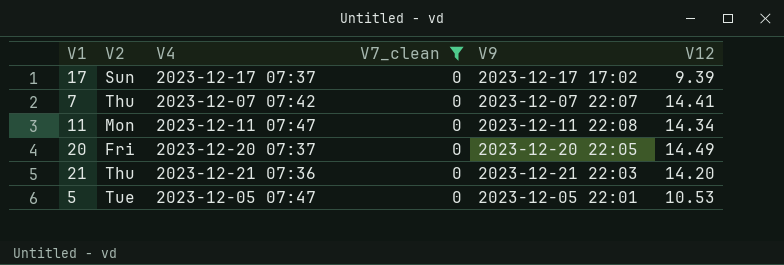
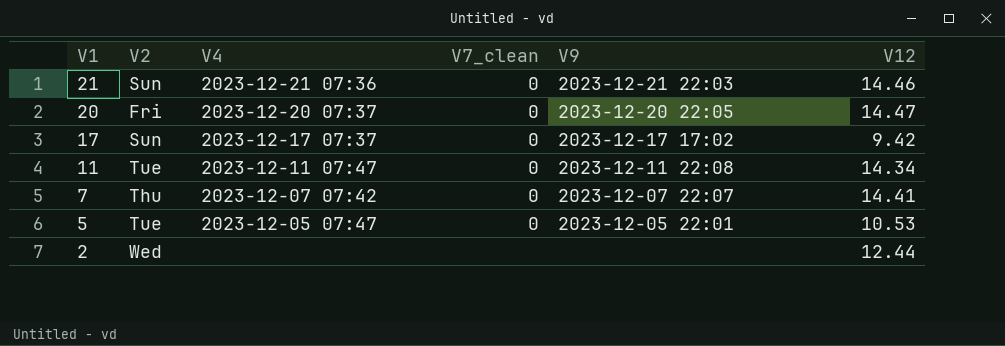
filter: V7_clean = 0 -> none
row order: none -> V1 descending
21 | V2: Thu -> Sun
21 | V12: 14.20 -> 14.46
20 | V12: 14.49 -> 14.47
17 | V12: 9.39 -> 9.42
11 | V2: Mon -> Tue

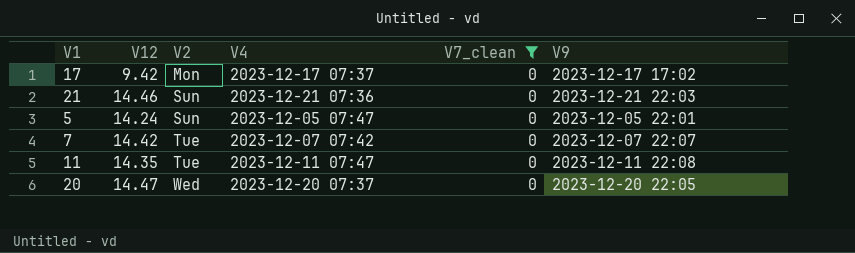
filter: none -> V7_clean = 0
row order: V1 descending -> V2 ascending
column V12 | position: 6 -> 2
17 | V2: Sun -> Mon
5 | V12: 10.53 -> 14.24
5 | V2: Tue -> Sun
7 | V12: 14.41 -> 14.42
7 | V2: Thu -> Tue
11 | V12: 14.34 -> 14.35
20 | V2: Fri -> Wed

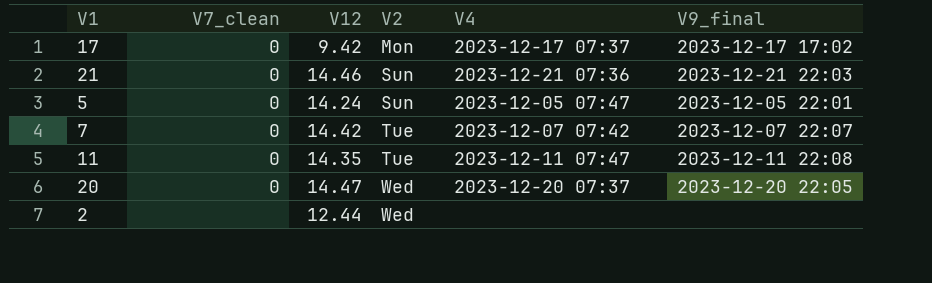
filter: V7_clean = 0 -> none
column V7_clean | position: 5 -> 2
column name: V9 -> V9_final

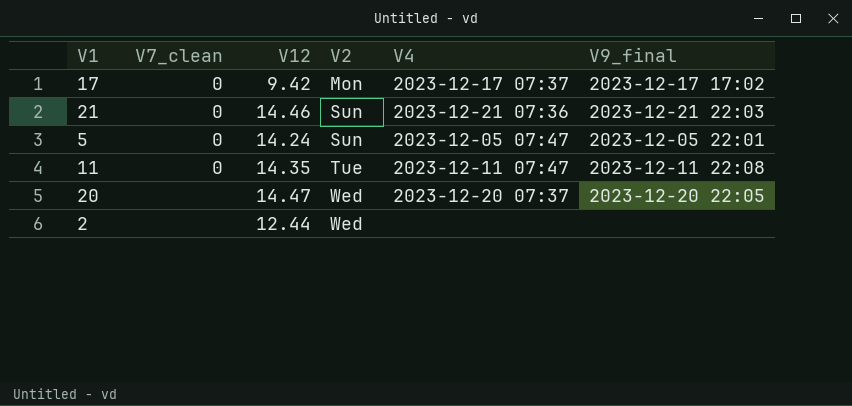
row 7: 0 | 14.42 | Tue | 2023-12-07 07:42 | 2023-12-07 22:07 -> none
20 | V7_clean: 0 -> none

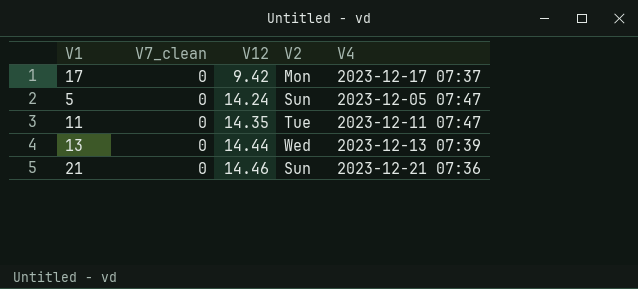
row order: V2 ascending -> V12 ascending
column V9_final | position: 6 -> none
row 20: none | 14.47 | Wed | 2023-12-20 07:37 | 2023-12-20 22:05 -> none
row 2: none | 12.44 | Wed | none | none -> none
row 13: none -> 0 | 14.44 | Wed | 2023-12-13 07:39

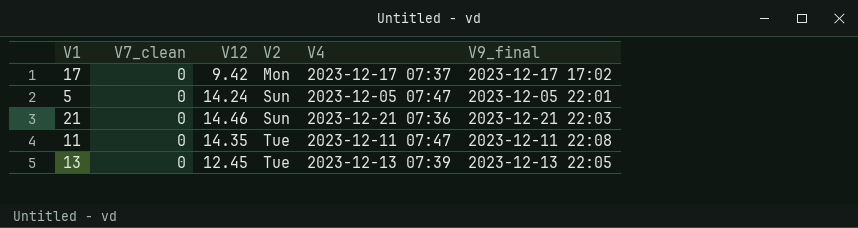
row order: V12 ascending -> V2 ascending
column V9_final | position: none -> 6
13 | V12: 14.44 -> 12.45
13 | V2: Wed -> Tue

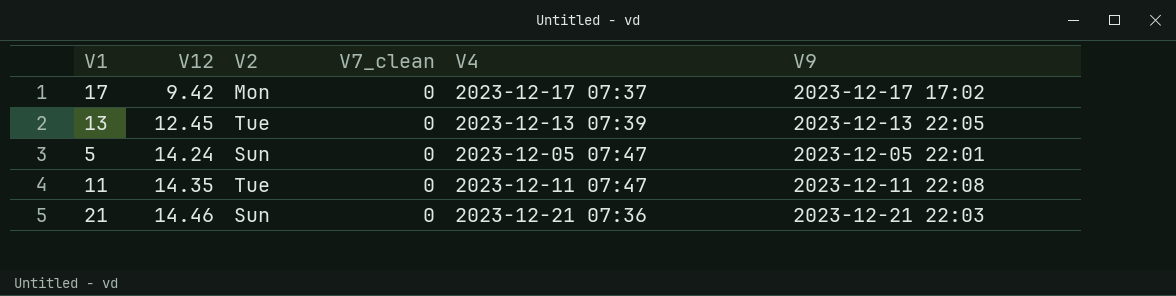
row order: V2 ascending -> V12 ascending
column V7_clean | position: 2 -> 4
column name: V9_final -> V9

